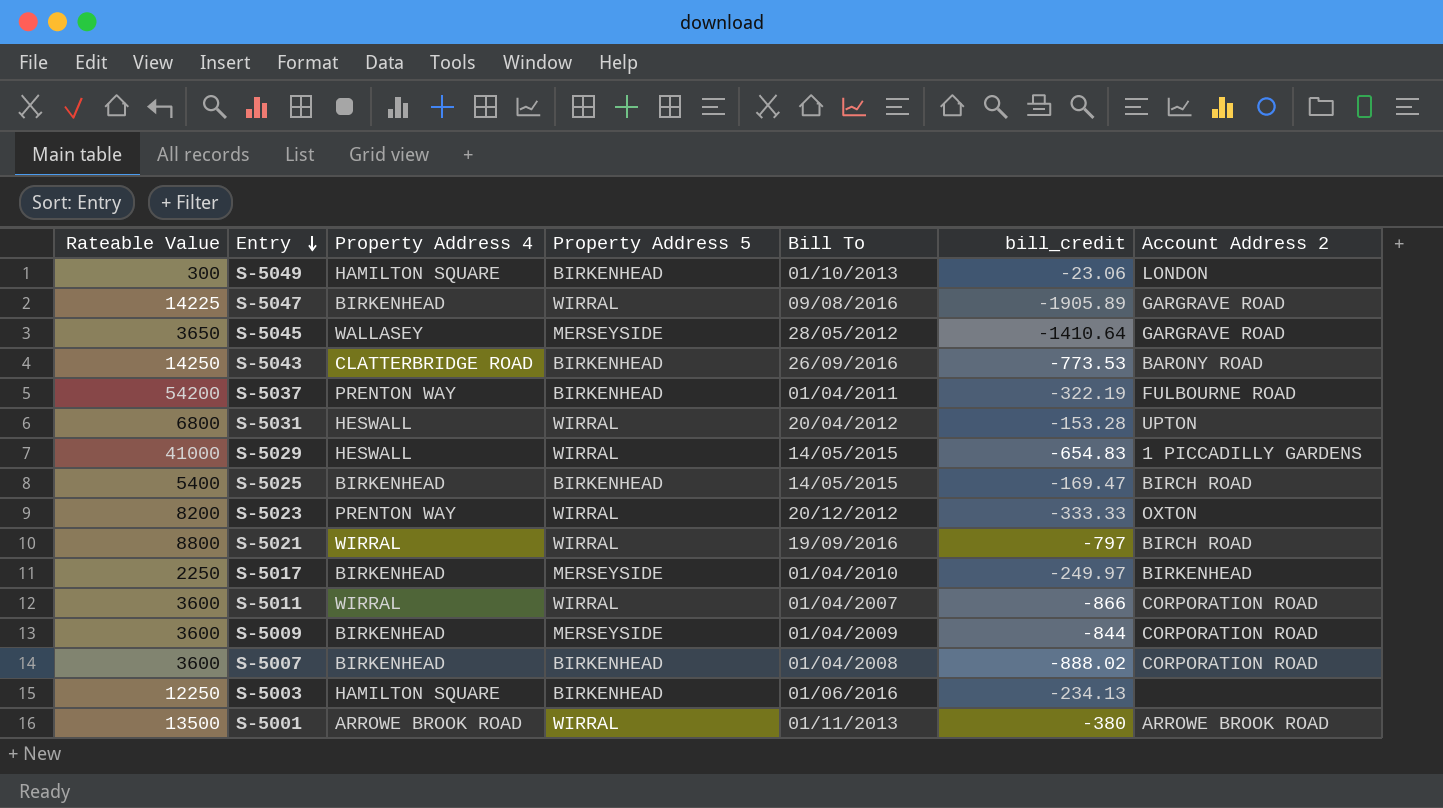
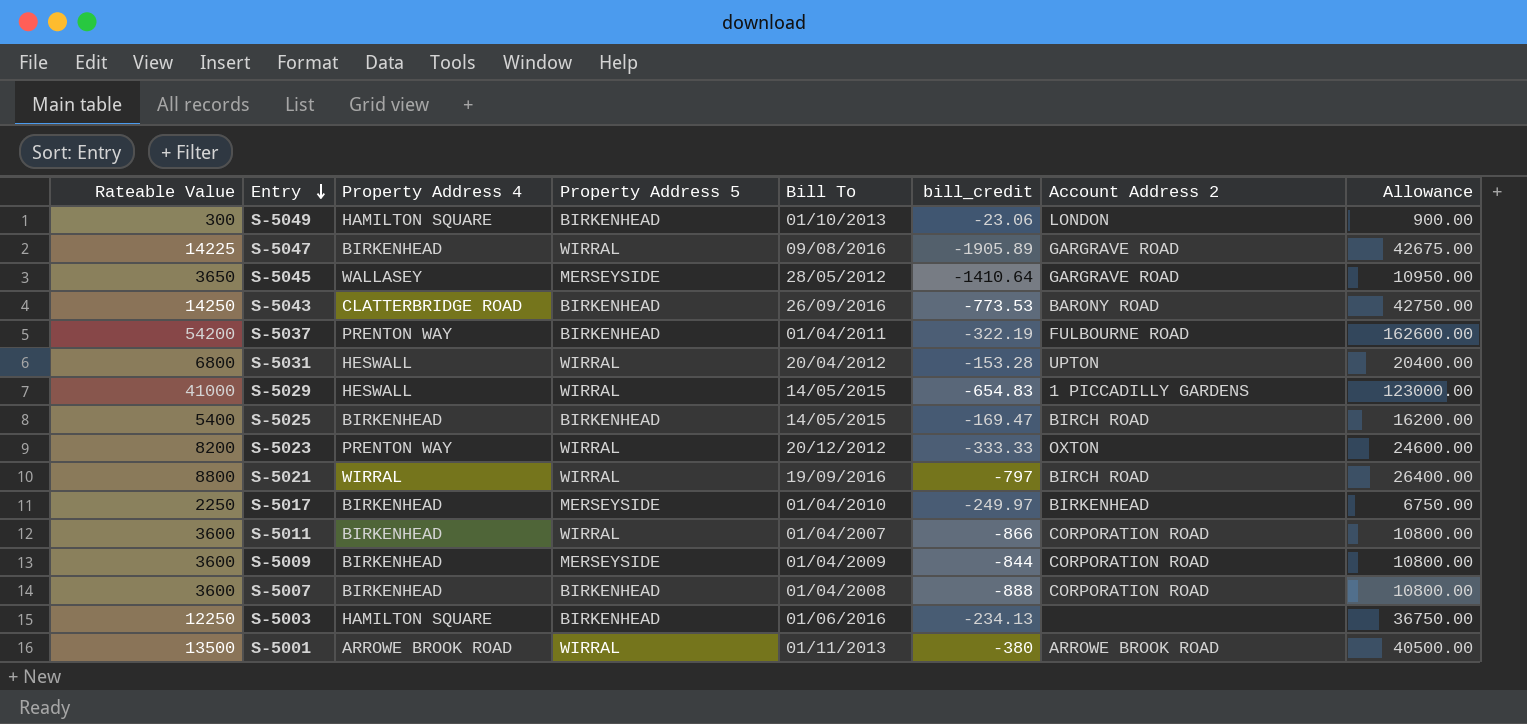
column Allowance | formula: none -> [Rateable Value] * 3
S-5011 | Property Address 4: WIRRAL -> BIRKENHEAD
S-5007 | bill_credit: -888.02 -> -888

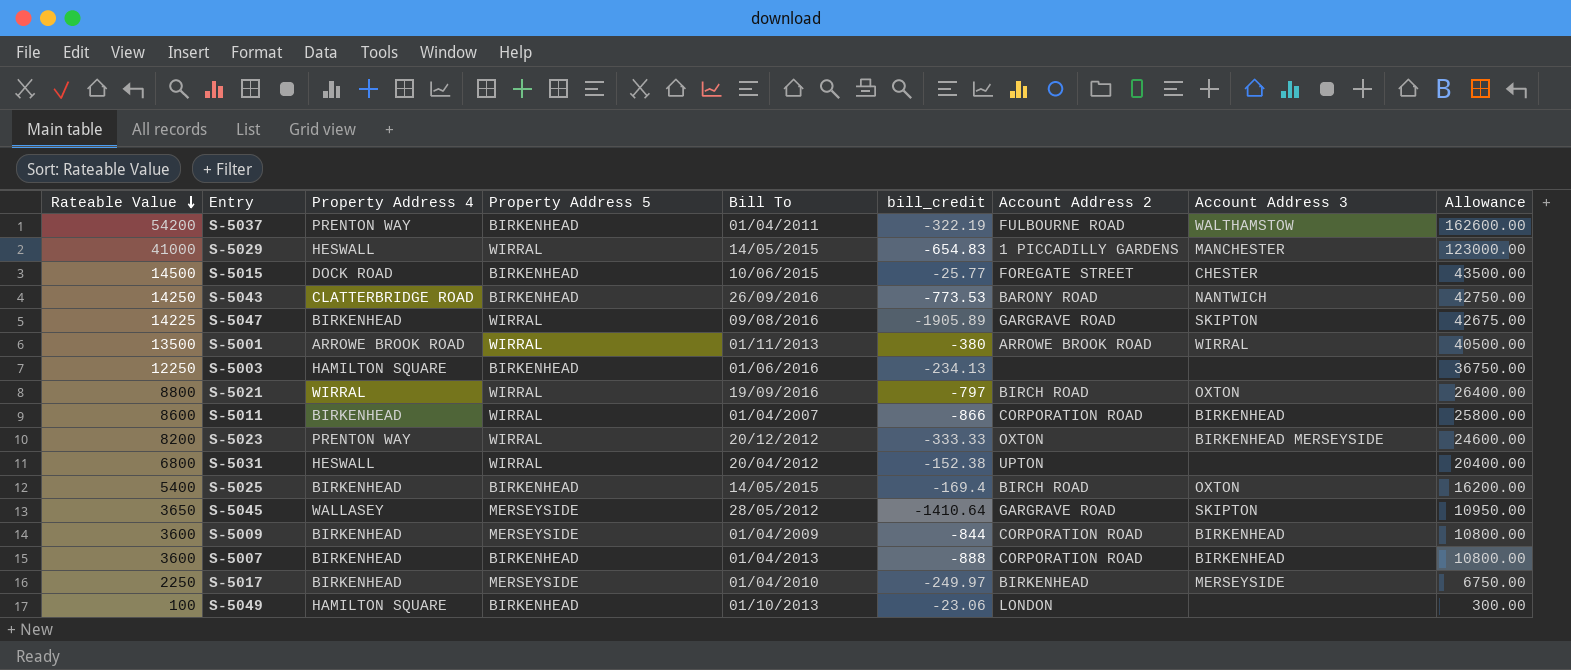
row order: Entry descending -> Rateable Value descending
column Account Address 3 | position: none -> 8
row S-5015: none -> 14500 | DOCK ROAD | BIRKENHEAD | 10/06/2015 | -25.77 | FOREGATE STREET | CHESTER | 43500.00
S-5011 | Rateable Value: 3600 -> 8600
S-5011 | Allowance: 10800.00 -> 25800.00
S-5031 | bill_credit: -153.28 -> -152.38
S-5025 | bill_credit: -169.47 -> -169.4
S-5007 | Bill To: 01/04/2008 -> 01/04/2013
S-5049 | Rateable Value: 300 -> 100
S-5049 | Allowance: 900.00 -> 300.00

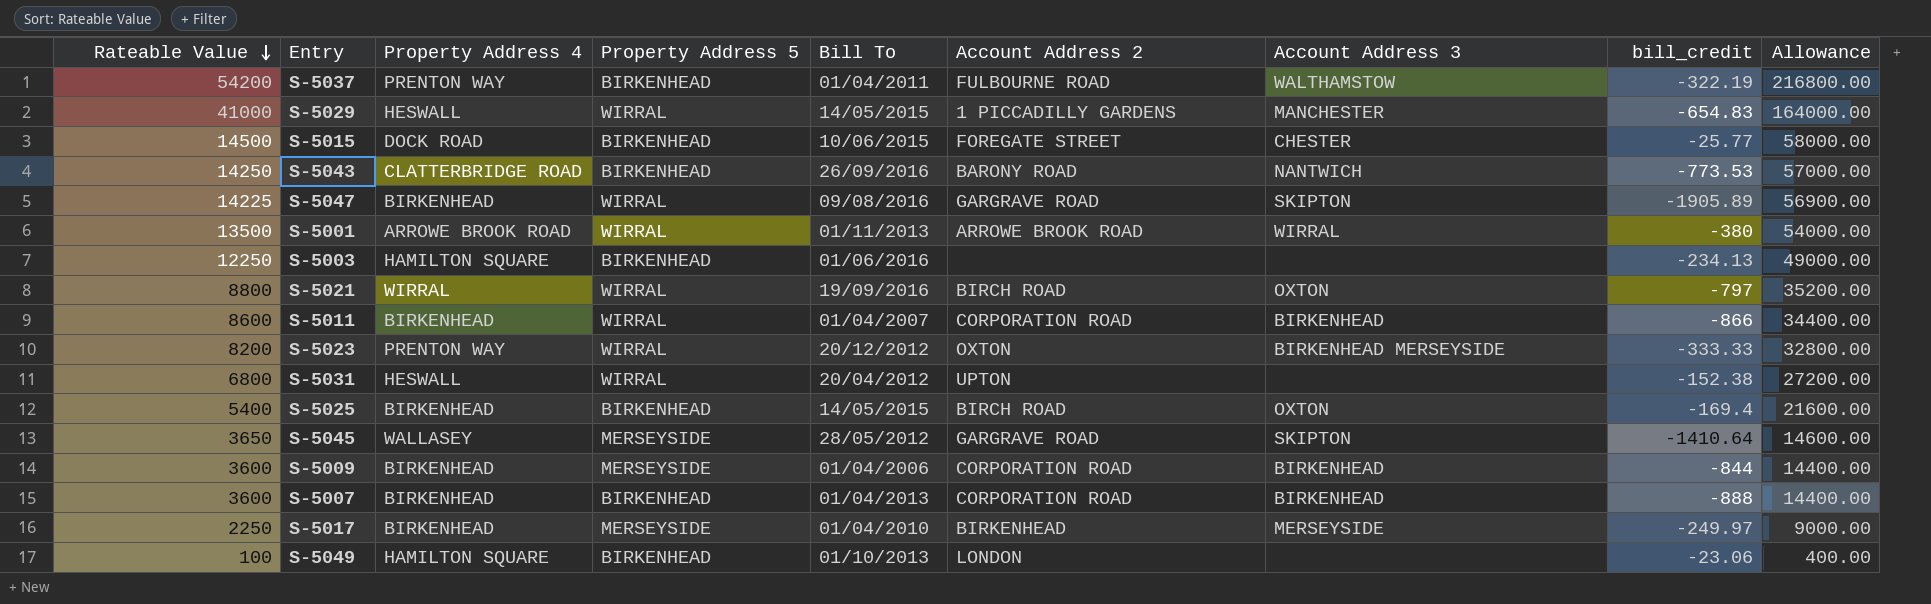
column bill_credit | position: 6 -> 8
column Allowance | formula: [Rateable Value] * 3 -> [Rateable Value] * 4
S-5009 | Bill To: 01/04/2009 -> 01/04/2006

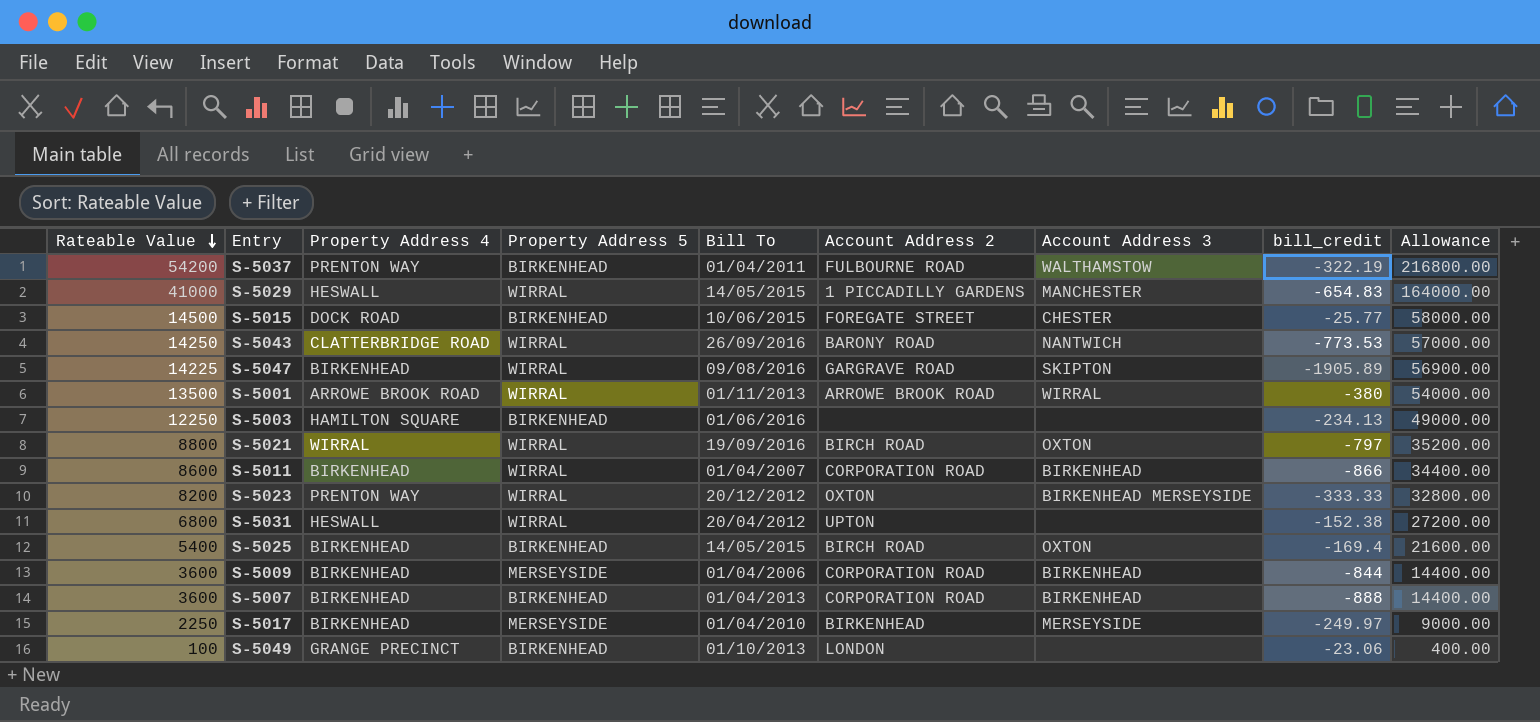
row S-5045: 3650 | WALLASEY | MERSEYSIDE | 28/05/2012 | GARGRAVE ROAD | SKIPTON | -1410.64 | 14600.00 -> none
S-5043 | Property Address 5: BIRKENHEAD -> WIRRAL
S-5049 | Property Address 4: HAMILTON SQUARE -> GRANGE PRECINCT

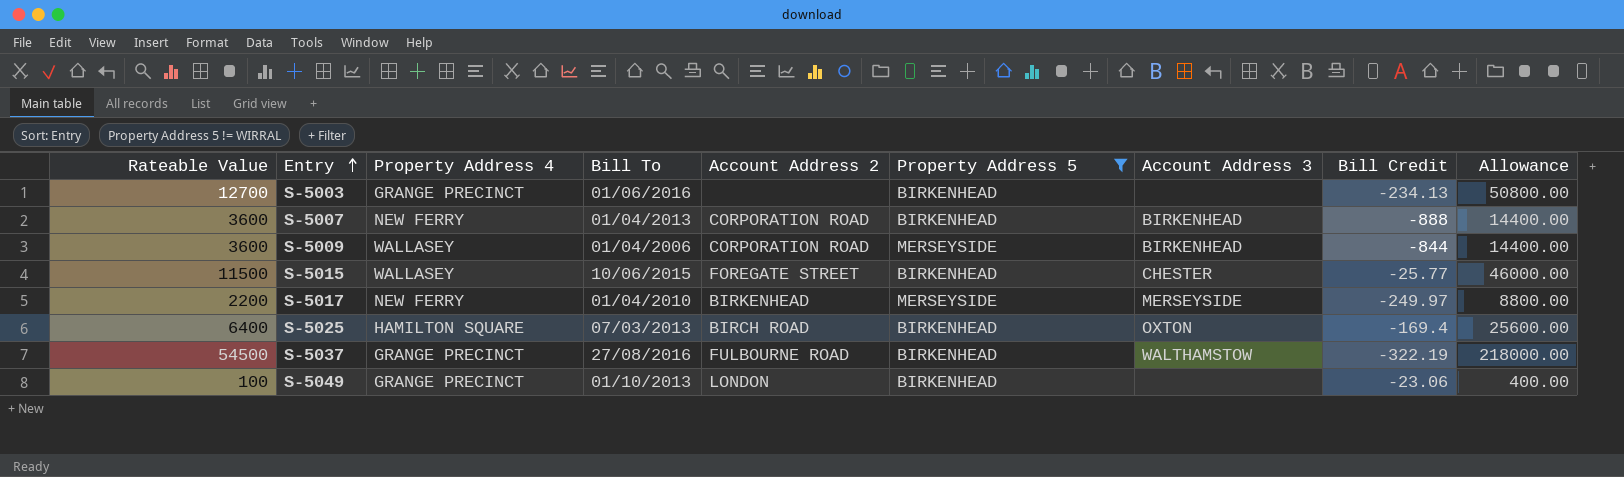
filter: none -> Property Address 5 != WIRRAL
row order: Rateable Value descending -> Entry ascending
column Property Address 5 | position: 4 -> 6
column name: bill_credit -> Bill Credit
S-5003 | Rateable Value: 12250 -> 12700
S-5003 | Property Address 4: HAMILTON SQUARE -> GRANGE PRECINCT
S-5003 | Allowance: 49000.00 -> 50800.00
S-5007 | Property Address 4: BIRKENHEAD -> NEW FERRY
S-5009 | Property Address 4: BIRKENHEAD -> WALLASEY
S-5015 | Rateable Value: 14500 -> 11500
S-5015 | Property Address 4: DOCK ROAD -> WALLASEY
S-5015 | Allowance: 58000.00 -> 46000.00
S-5017 | Rateable Value: 2250 -> 2200
S-5017 | Property Address 4: BIRKENHEAD -> NEW FERRY
S-5017 | Allowance: 9000.00 -> 8800.00
S-5025 | Rateable Value: 5400 -> 6400
S-5025 | Property Address 4: BIRKENHEAD -> HAMILTON SQUARE
S-5025 | Bill To: 14/05/2015 -> 07/03/2013
S-5025 | Allowance: 21600.00 -> 25600.00
S-5037 | Rateable Value: 54200 -> 54500
S-5037 | Property Address 4: PRENTON WAY -> GRANGE PRECINCT
S-5037 | Bill To: 01/04/2011 -> 27/08/2016
S-5037 | Allowance: 216800.00 -> 218000.00

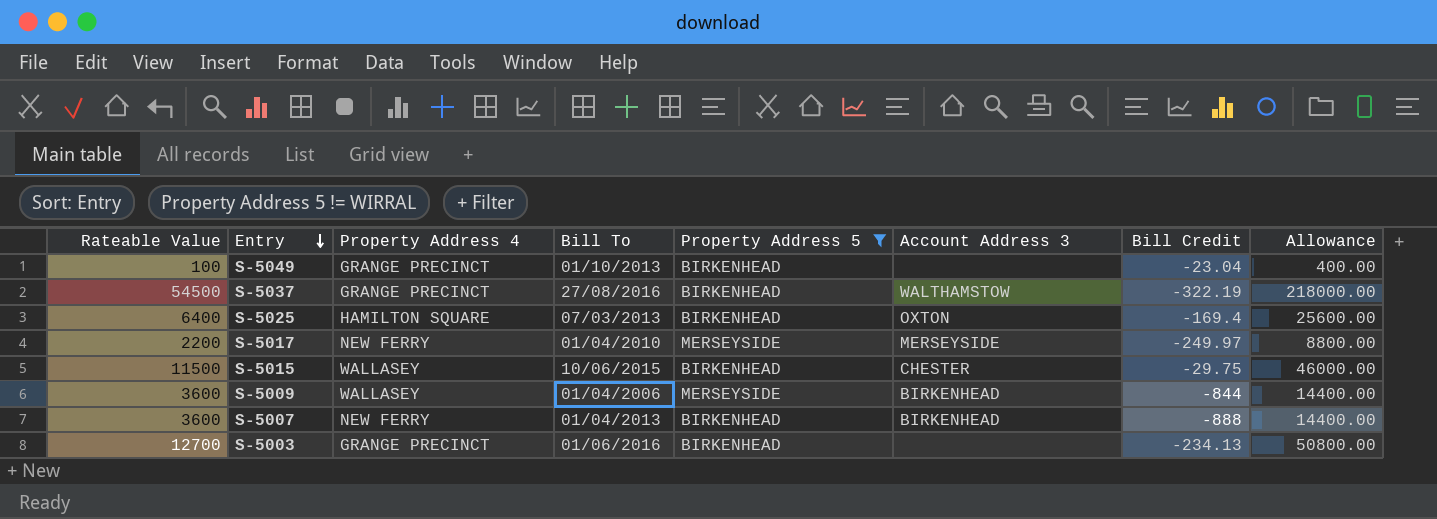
row order: Entry ascending -> Entry descending
column Account Address 2 | position: 5 -> none
S-5049 | Bill Credit: -23.06 -> -23.04
S-5015 | Bill Credit: -25.77 -> -29.75

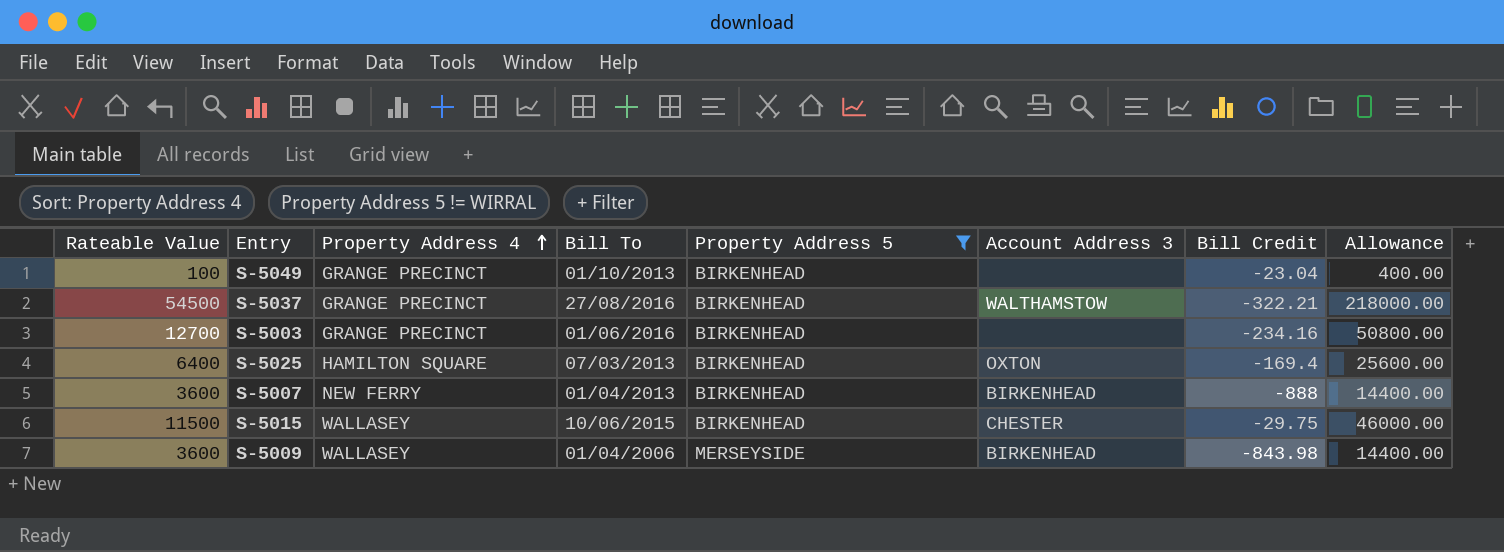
row order: Entry descending -> Property Address 4 ascending
row S-5017: 2200 | NEW FERRY | 01/04/2010 | MERSEYSIDE | MERSEYSIDE | -249.97 | 8800.00 -> none
S-5037 | Bill Credit: -322.19 -> -322.21
S-5003 | Bill Credit: -234.13 -> -234.16
S-5009 | Bill Credit: -844 -> -843.98

